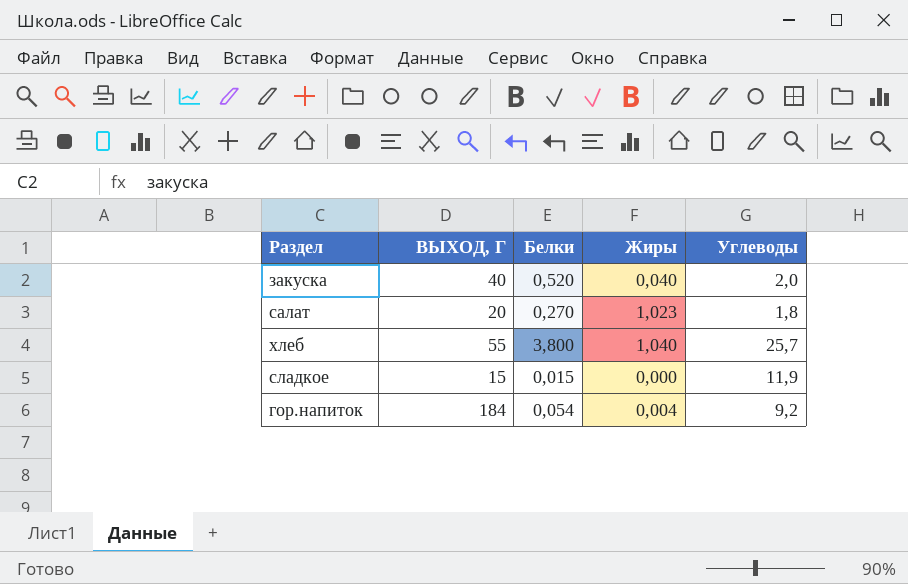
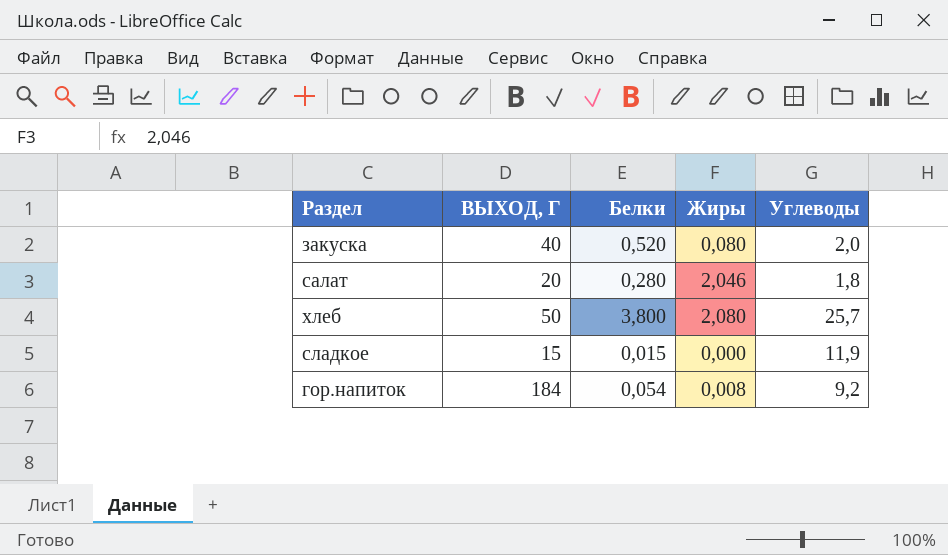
закуска | Жиры: 0,040 -> 0,080
салат | Белки: 0,270 -> 0,280
салат | Жиры: 1,023 -> 2,046
хлеб | ВЫХОД, Г: 55 -> 50
хлеб | Жиры: 1,040 -> 2,080
гор.напиток | Жиры: 0,004 -> 0,008

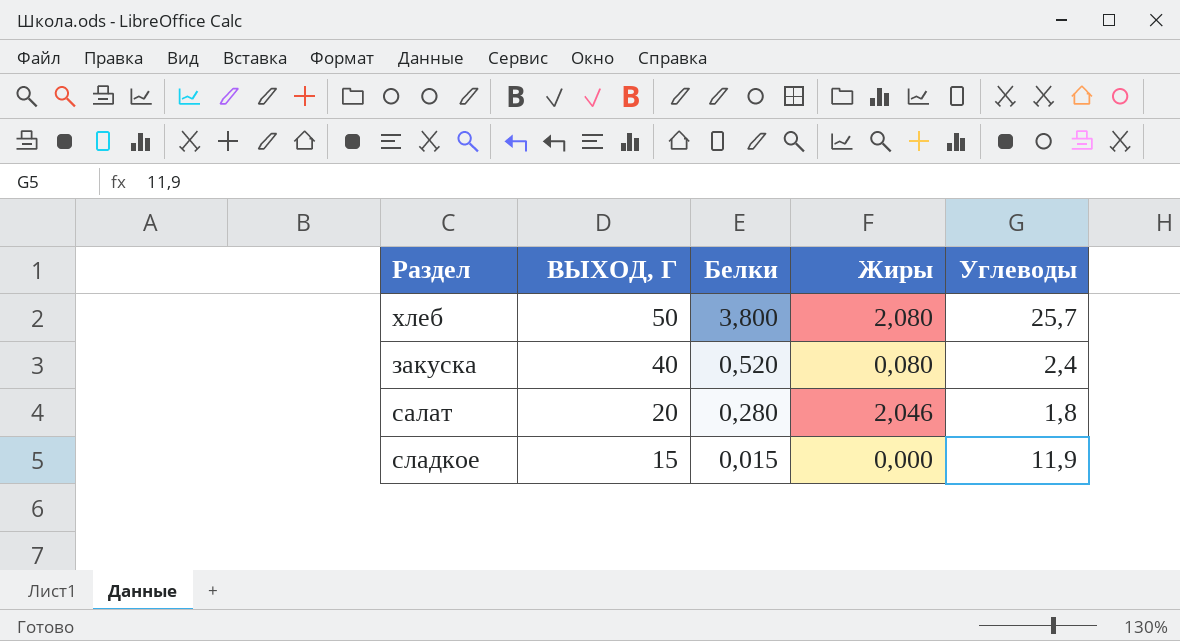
row order: none -> ВЫХОД, Г descending
row гор.напиток: 184 | 0,054 | 0,008 | 9,2 -> none
закуска | Углеводы: 2,0 -> 2,4

